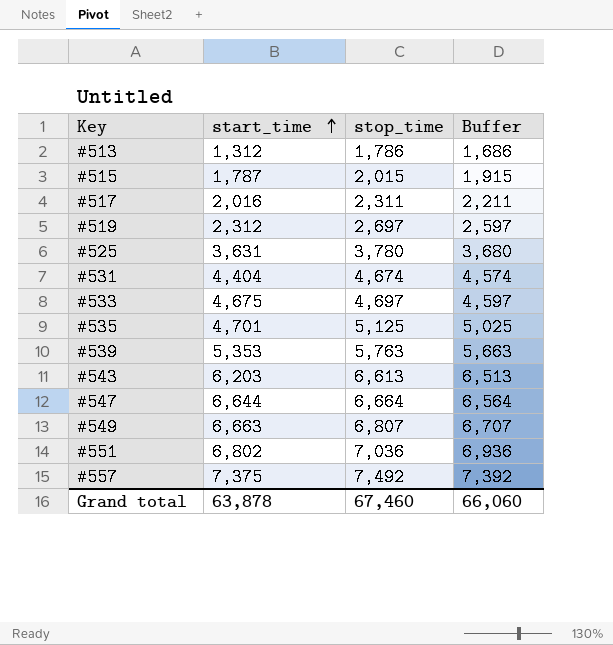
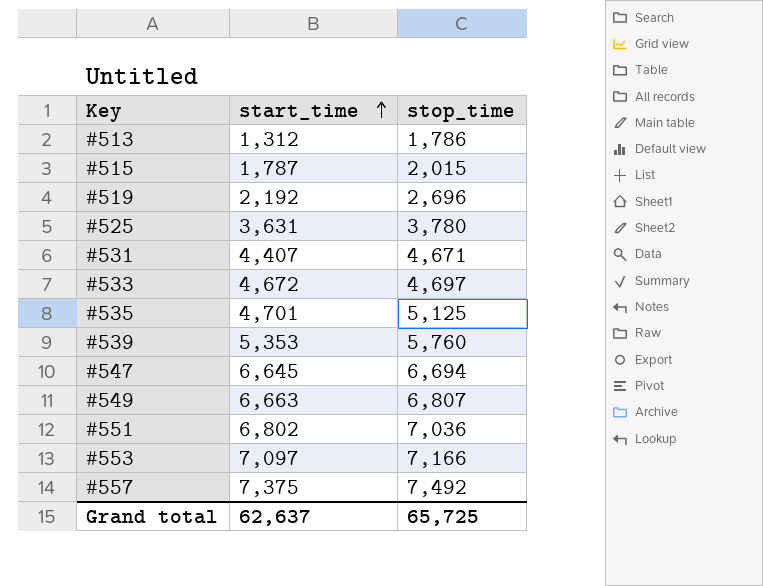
column Buffer | formula: [stop_time] - 100 -> none
row #517: 2,016 | 2,311 | 2,211 -> none
row #543: 6,203 | 6,613 | 6,513 -> none
#519 | start_time: 2,312 -> 2,192
#519 | stop_time: 2,697 -> 2,696
#531 | start_time: 4,404 -> 4,407
#531 | stop_time: 4,674 -> 4,671
#533 | start_time: 4,675 -> 4,672
#539 | stop_time: 5,763 -> 5,760
#547 | start_time: 6,644 -> 6,645
#547 | stop_time: 6,664 -> 6,694
row #553: none -> 7,097 | 7,166
Grand total | start_time: 63,878 -> 62,637
Grand total | stop_time: 67,460 -> 65,725

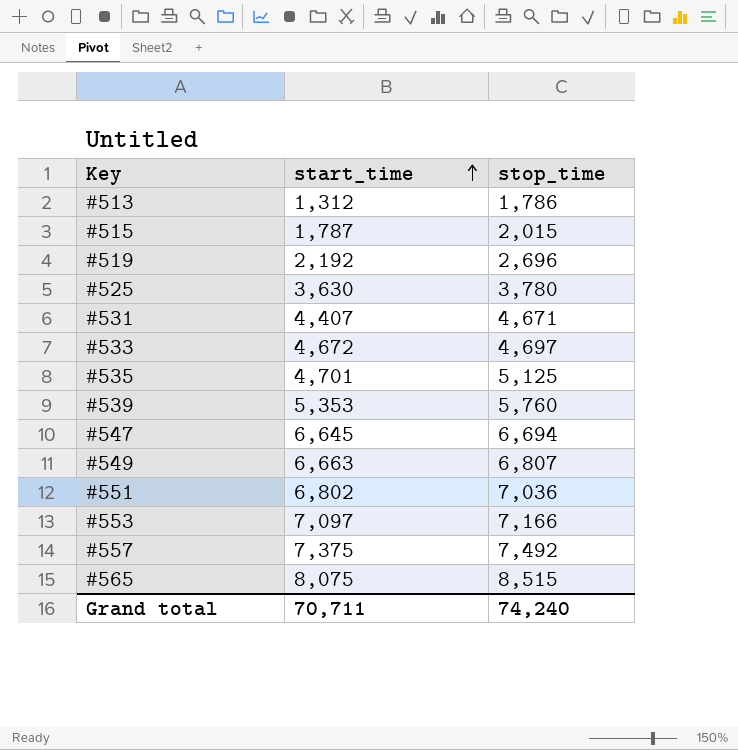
#525 | start_time: 3,631 -> 3,630
row #565: none -> 8,075 | 8,515
Grand total | start_time: 62,637 -> 70,711
Grand total | stop_time: 65,725 -> 74,240

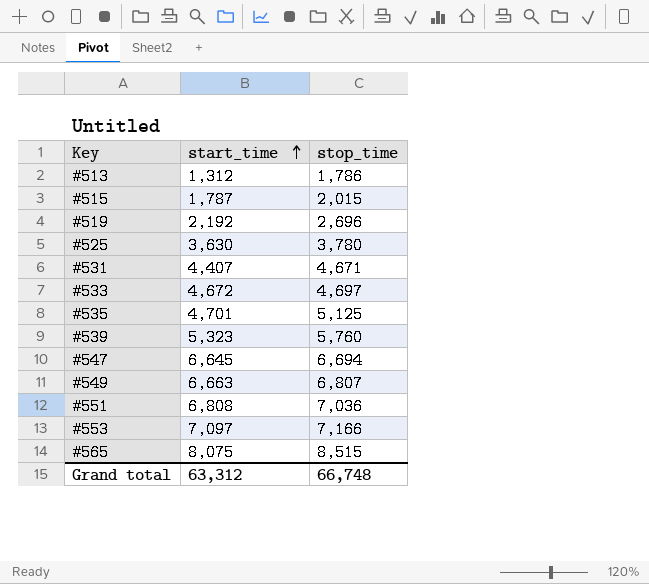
row #557: 7,375 | 7,492 -> none
#539 | start_time: 5,353 -> 5,323
#551 | start_time: 6,802 -> 6,808
Grand total | start_time: 70,711 -> 63,312
Grand total | stop_time: 74,240 -> 66,748

